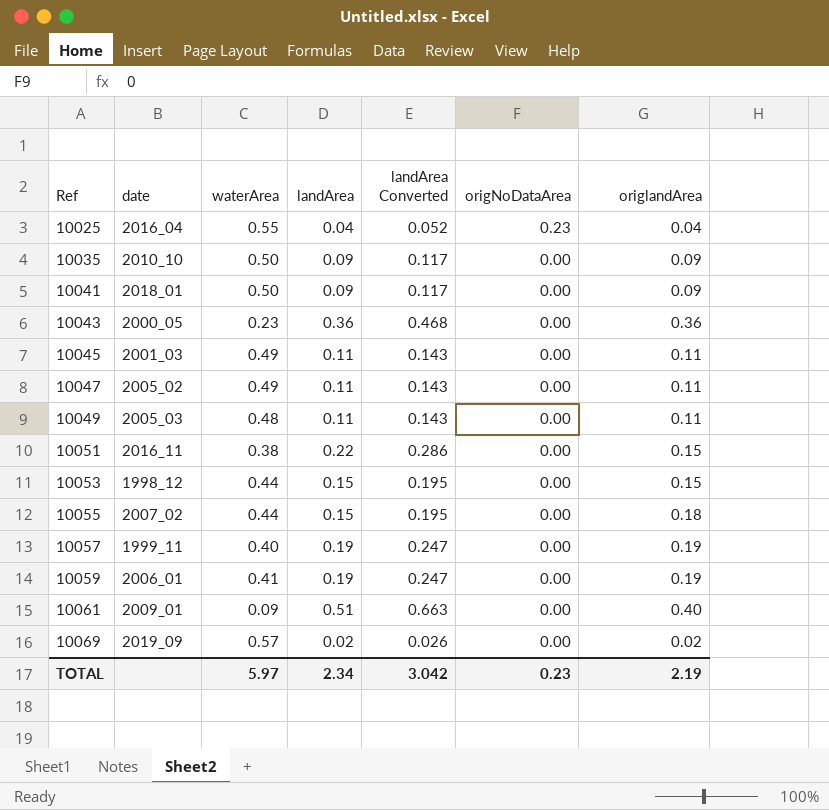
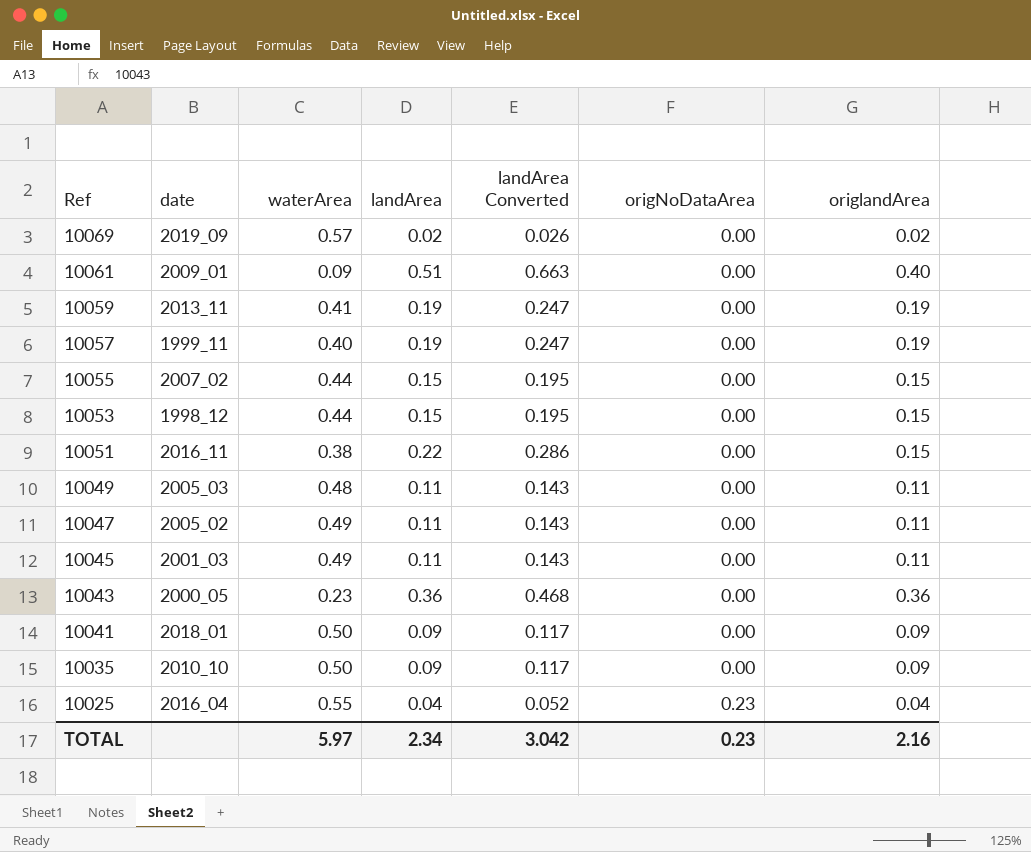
row order: Ref ascending -> Ref descending
10059 | date: 2006_01 -> 2013_11
10055 | origlandArea: 0.18 -> 0.15
TOTAL | origlandArea: 2.19 -> 2.16

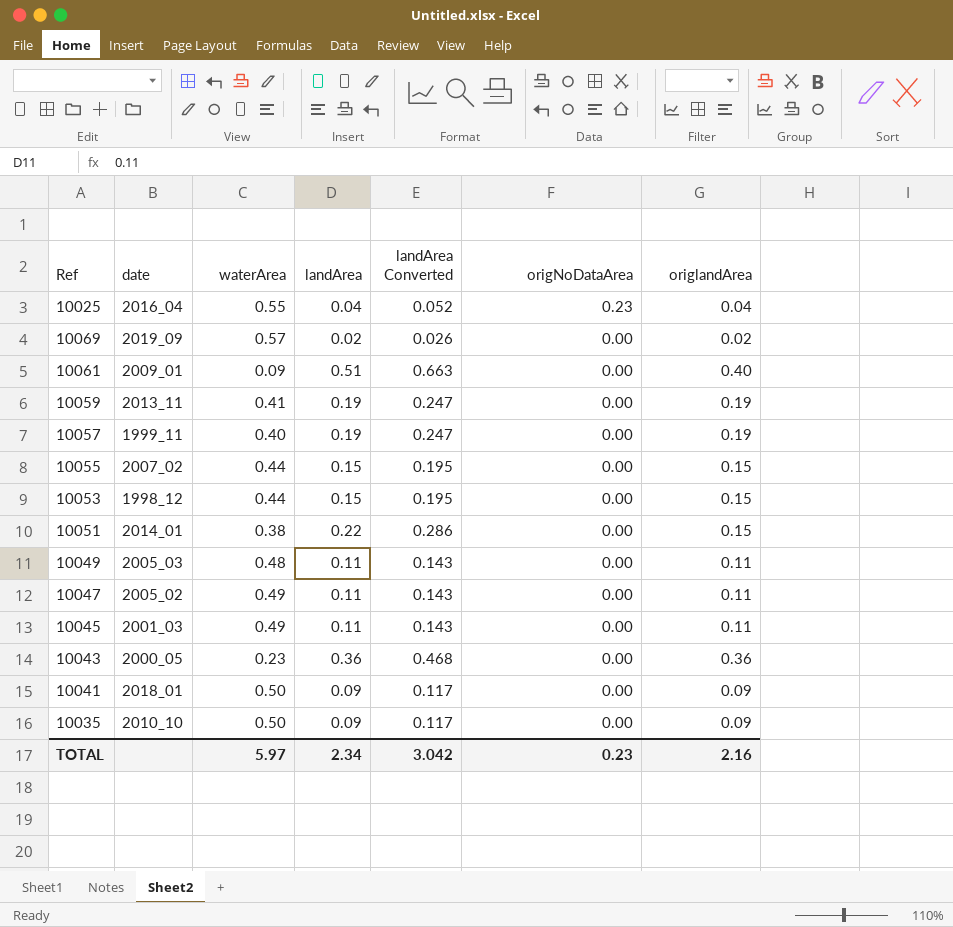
row order: Ref descending -> origNoDataArea descending
10051 | date: 2016_11 -> 2014_01

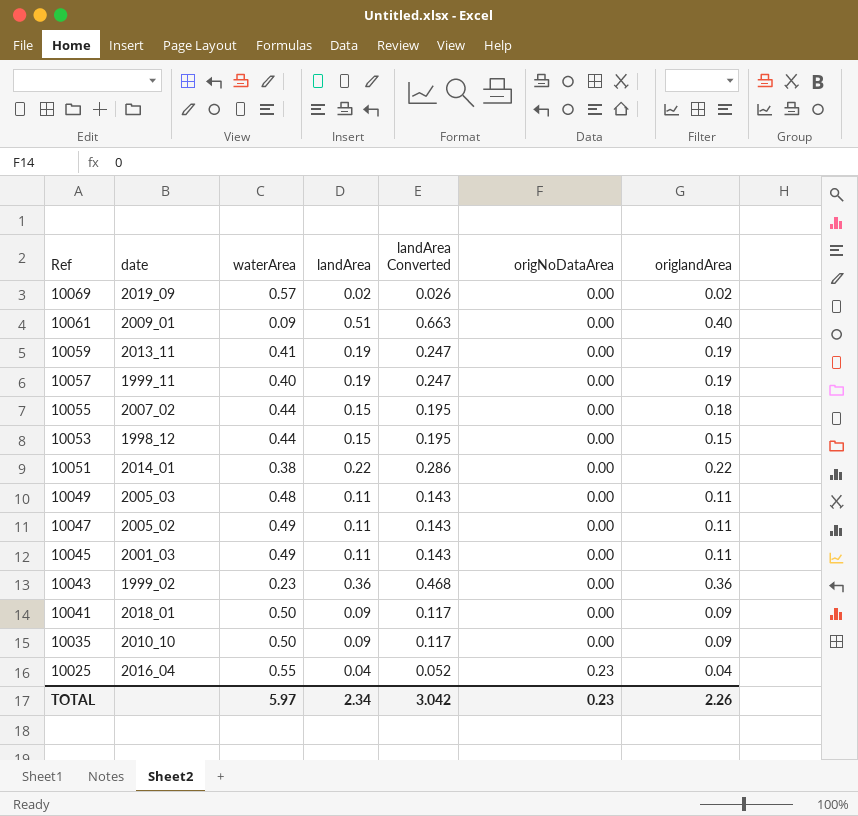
row order: origNoDataArea descending -> Ref descending
10055 | origlandArea: 0.15 -> 0.18
10051 | origlandArea: 0.15 -> 0.22
10043 | date: 2000_05 -> 1999_02
TOTAL | origlandArea: 2.16 -> 2.26

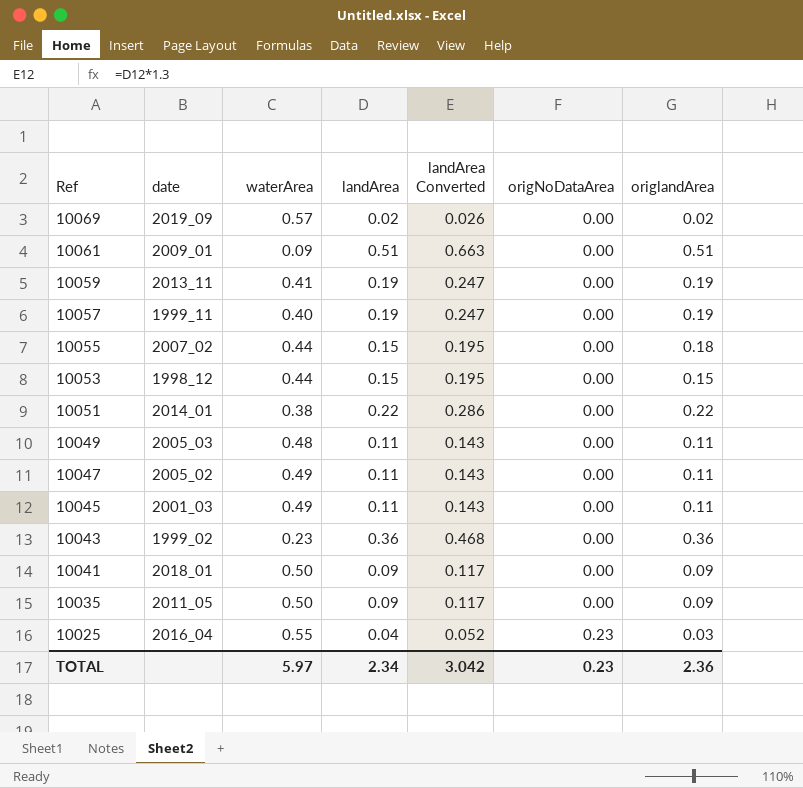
10061 | origlandArea: 0.40 -> 0.51
10035 | date: 2010_10 -> 2011_05
10025 | origlandArea: 0.04 -> 0.03
TOTAL | origlandArea: 2.26 -> 2.36

